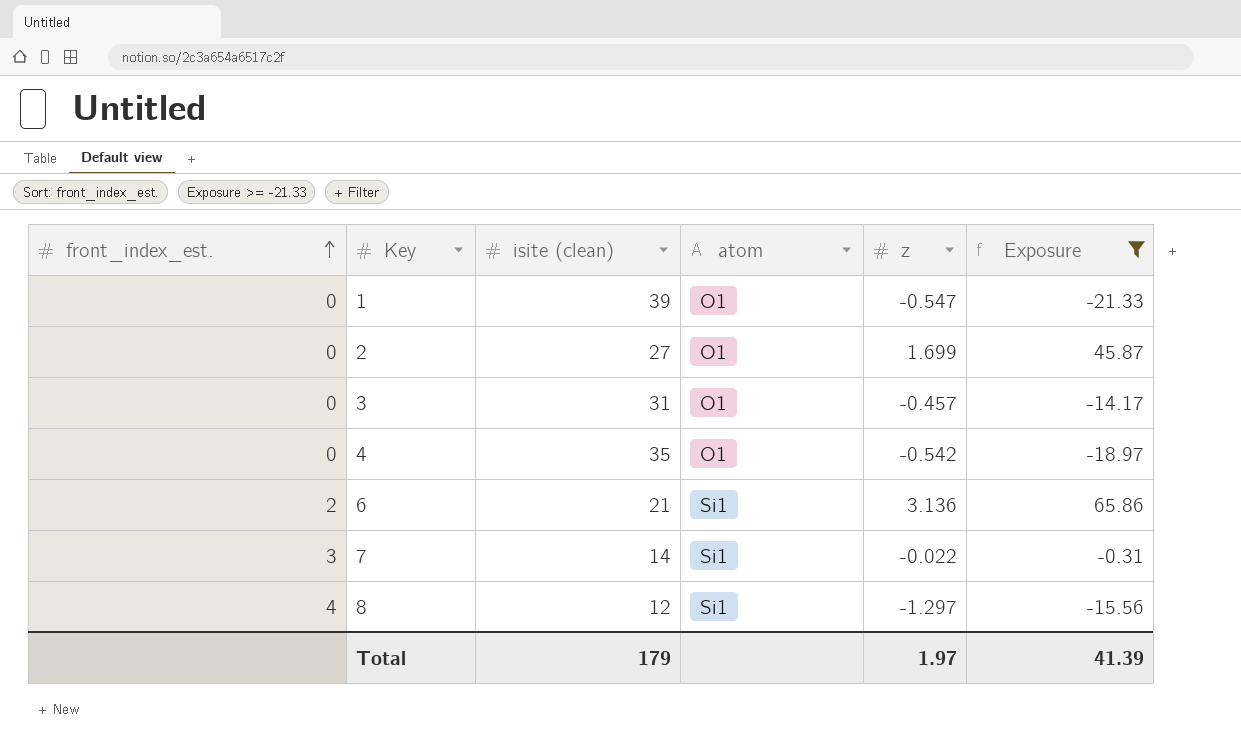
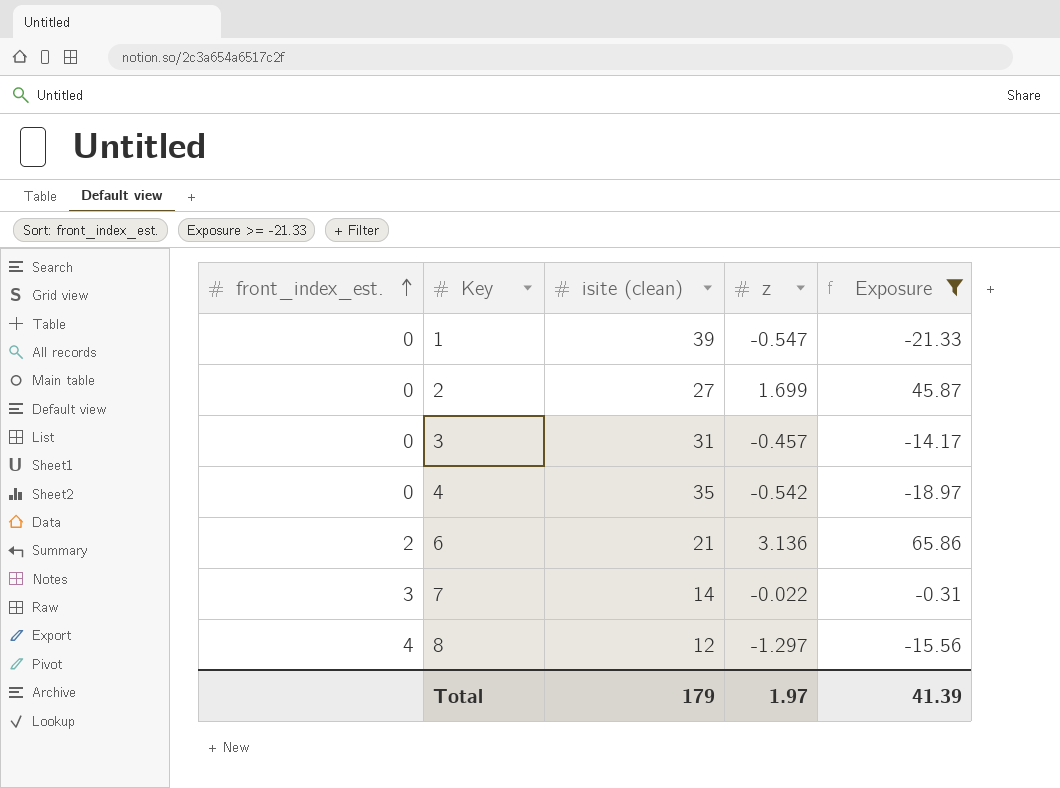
column atom | position: 4 -> none

